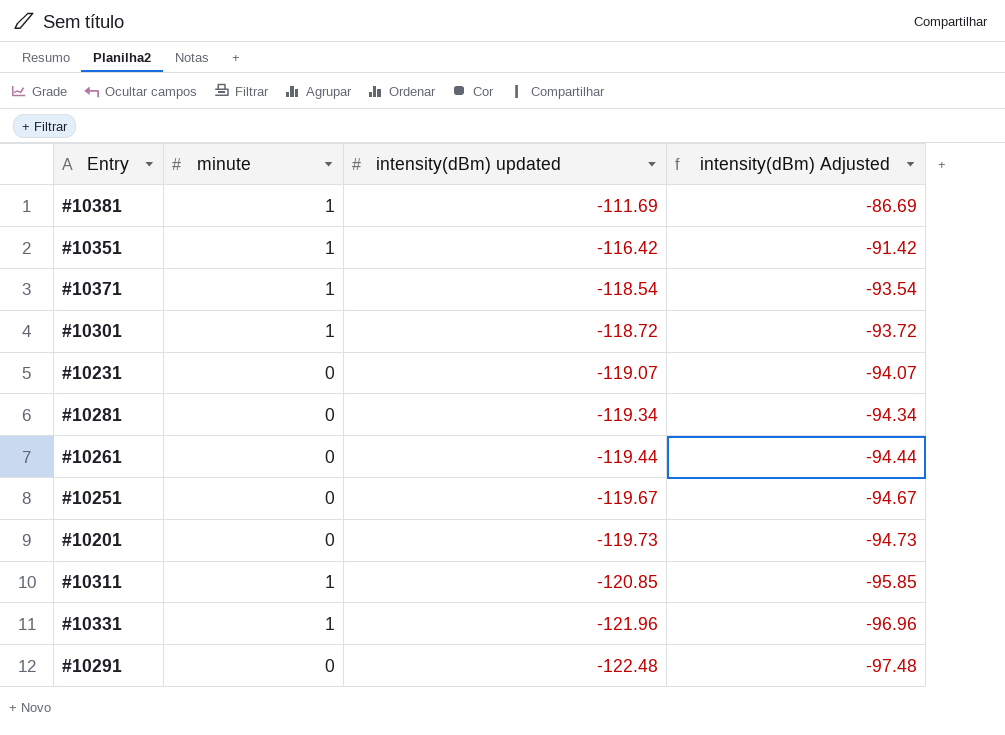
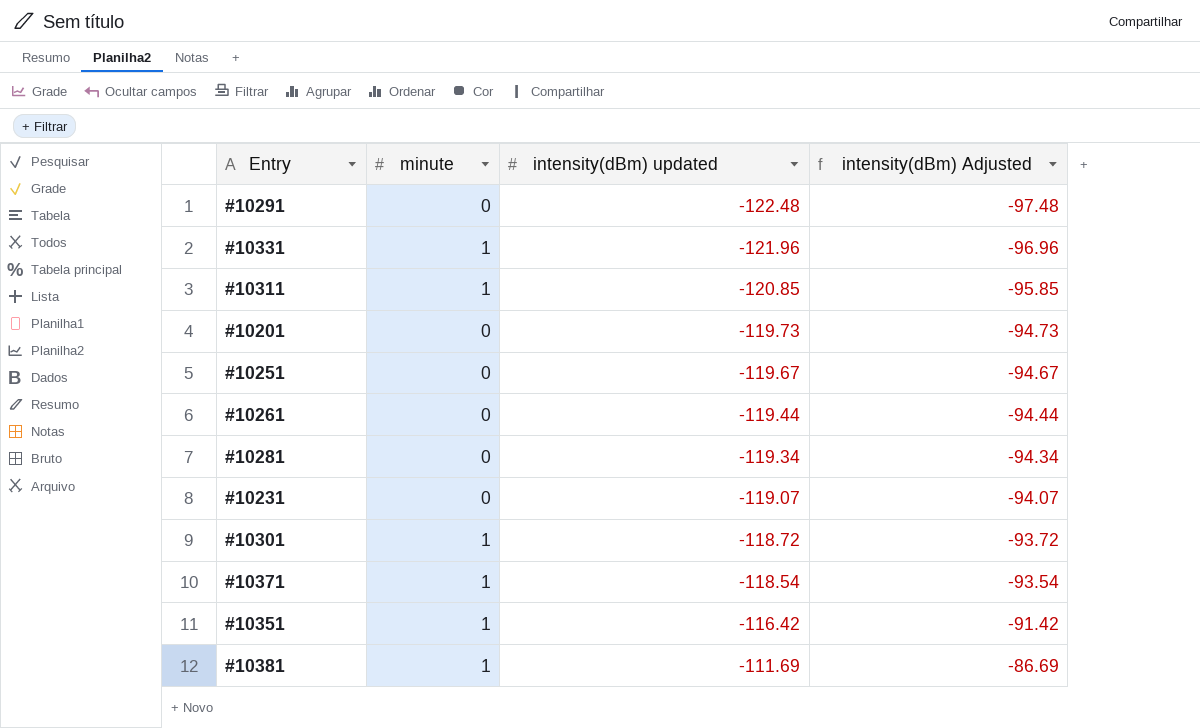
row order: intensity(dBm) updated descending -> intensity(dBm) updated ascending

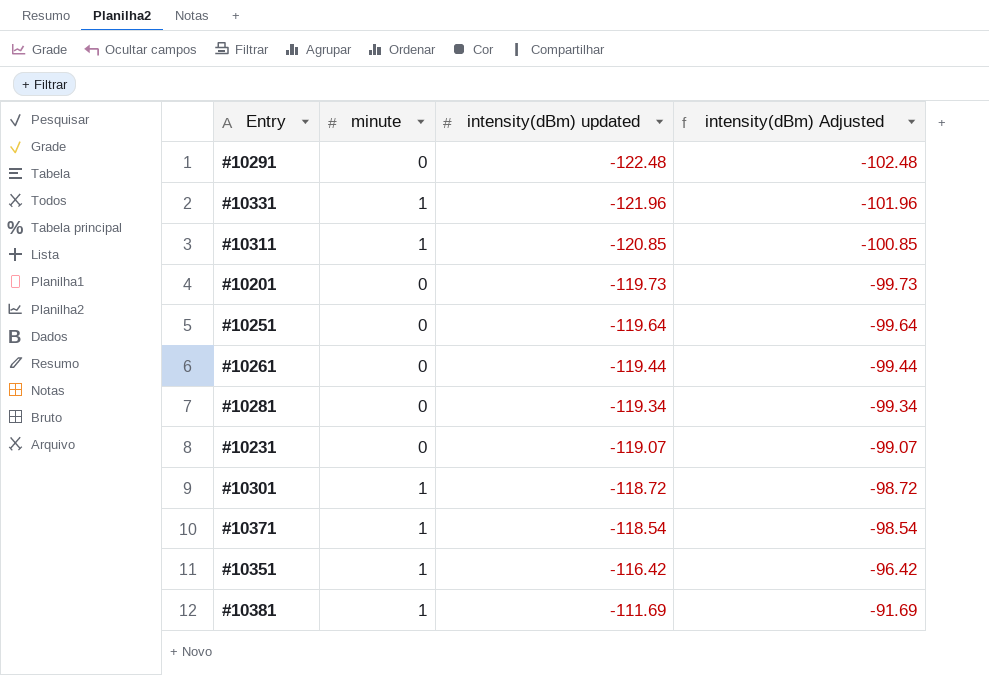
column intensity(dBm) Adjusted | formula: [intensity(dBm) updated] + 25 -> [intensity(dBm) updated] + 20
#10251 | intensity(dBm) updated: -119.67 -> -119.64

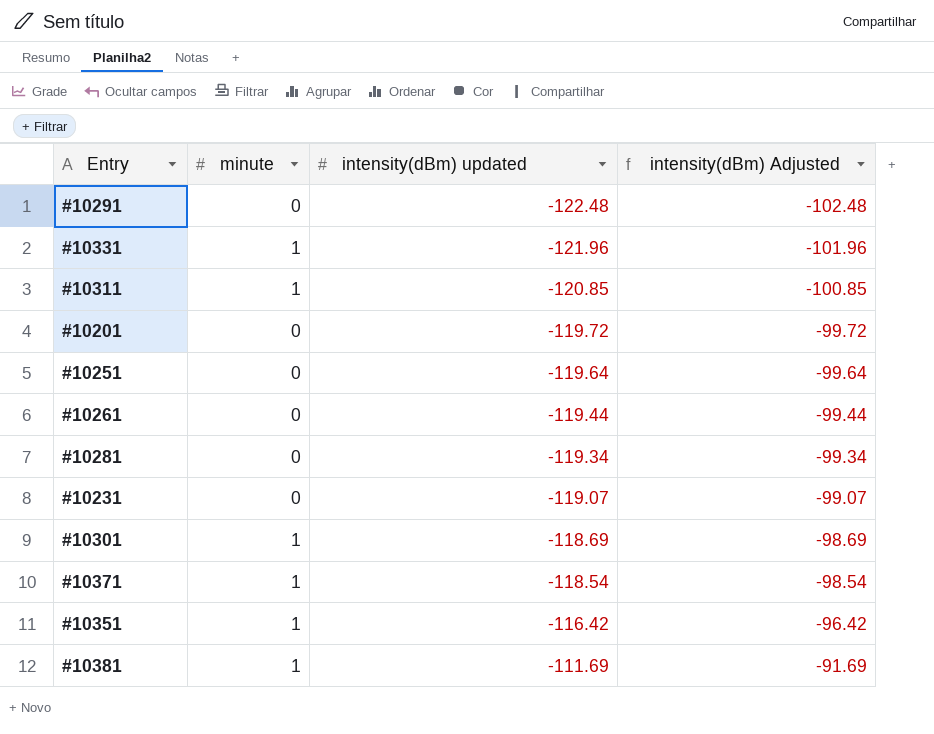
#10201 | intensity(dBm) updated: -119.73 -> -119.72
#10201 | intensity(dBm) Adjusted: -99.73 -> -99.72
#10301 | intensity(dBm) updated: -118.72 -> -118.69
#10301 | intensity(dBm) Adjusted: -98.72 -> -98.69

